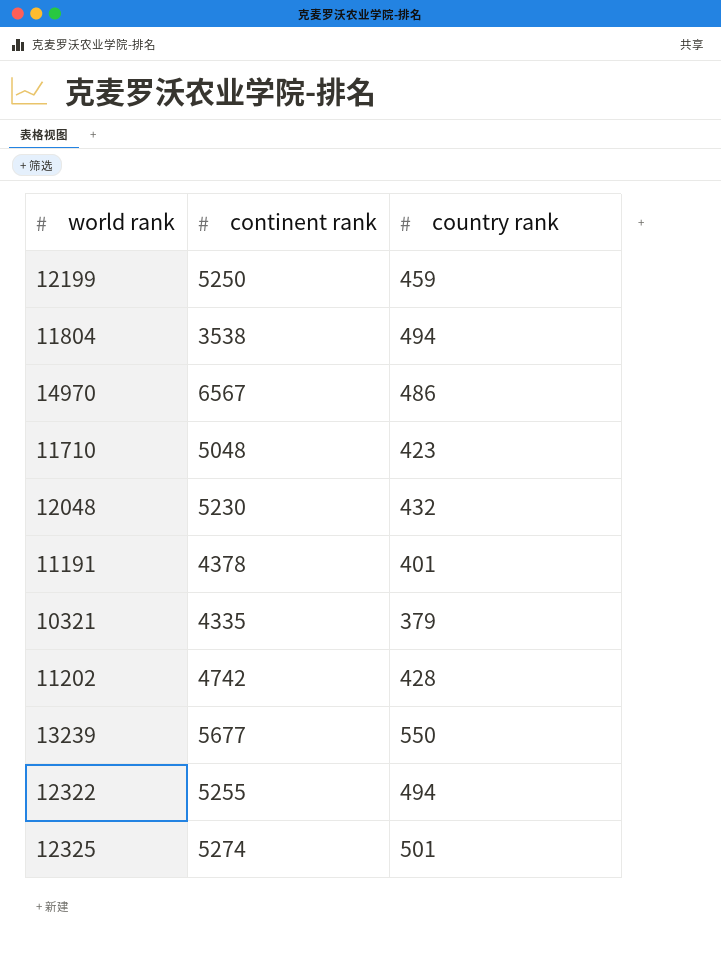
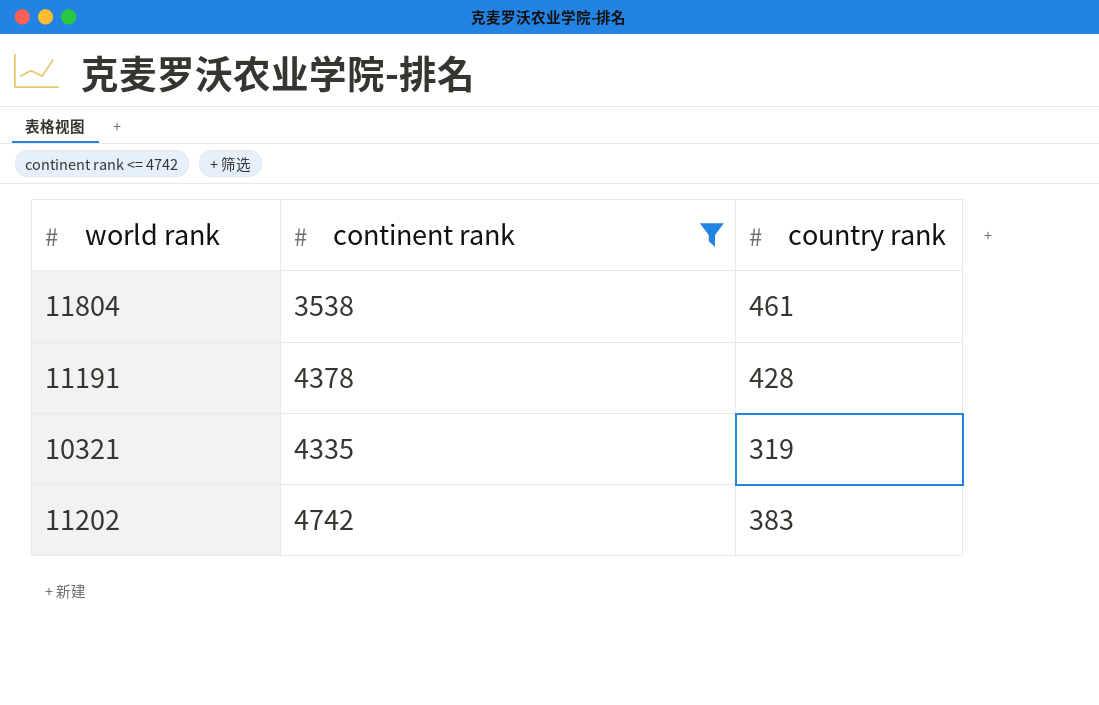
filter: none -> continent rank <= 4742
11804 | country rank: 494 -> 461
11191 | country rank: 401 -> 428
10321 | country rank: 379 -> 319
11202 | country rank: 428 -> 383

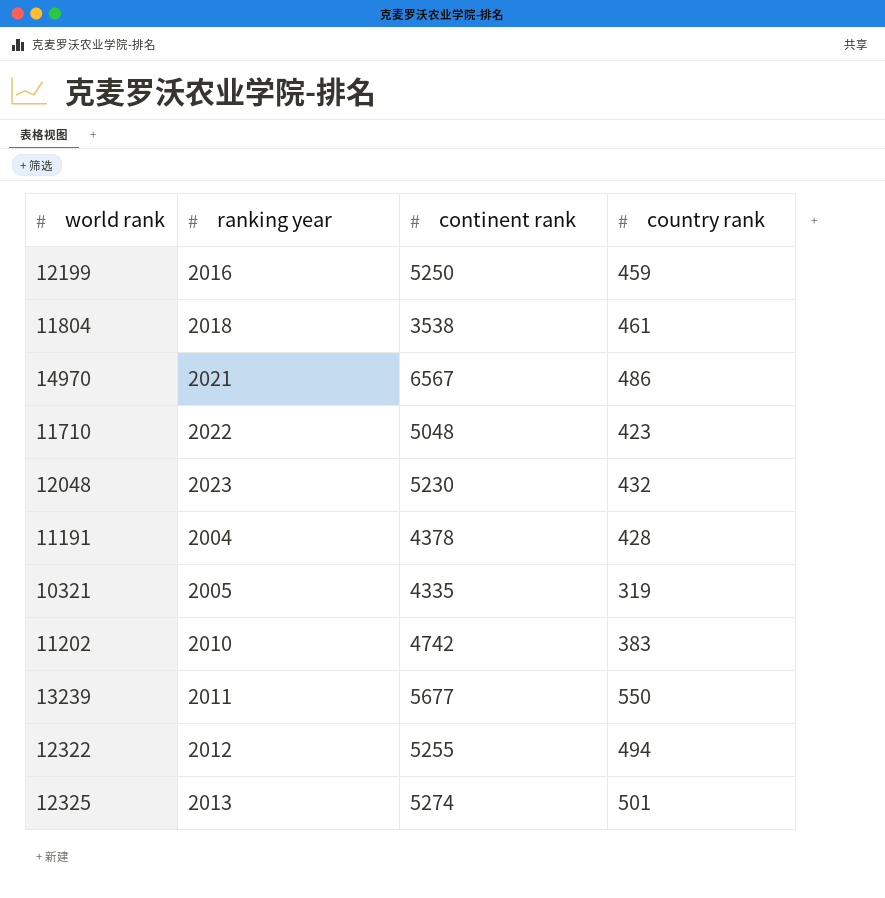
filter: continent rank <= 4742 -> none
column ranking year | position: none -> 2

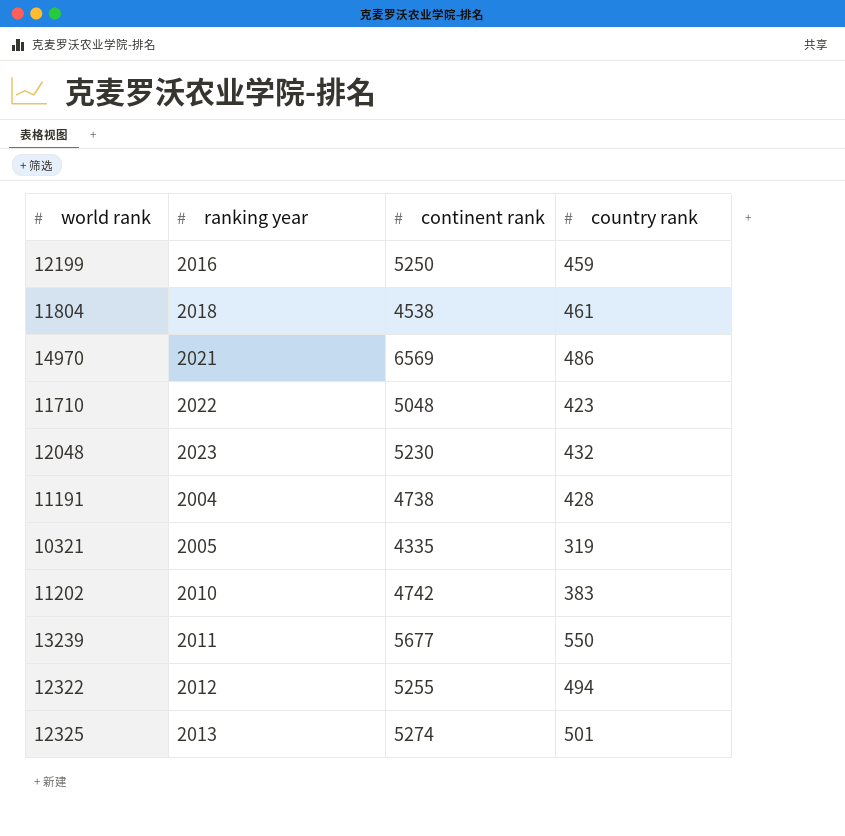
11804 | continent rank: 3538 -> 4538
14970 | continent rank: 6567 -> 6569
11191 | continent rank: 4378 -> 4738

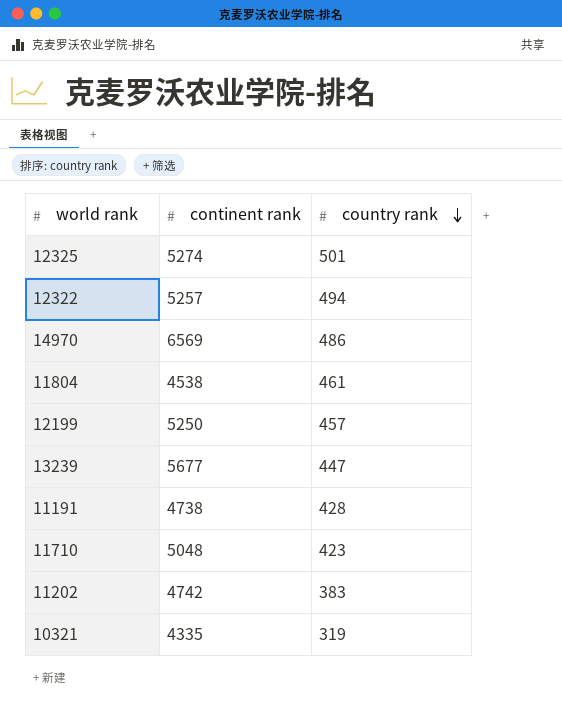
row order: none -> country rank descending
column ranking year | position: 2 -> none
row 12048: 2023 | 5230 | 432 -> none
12322 | continent rank: 5255 -> 5257
12199 | country rank: 459 -> 457
13239 | country rank: 550 -> 447

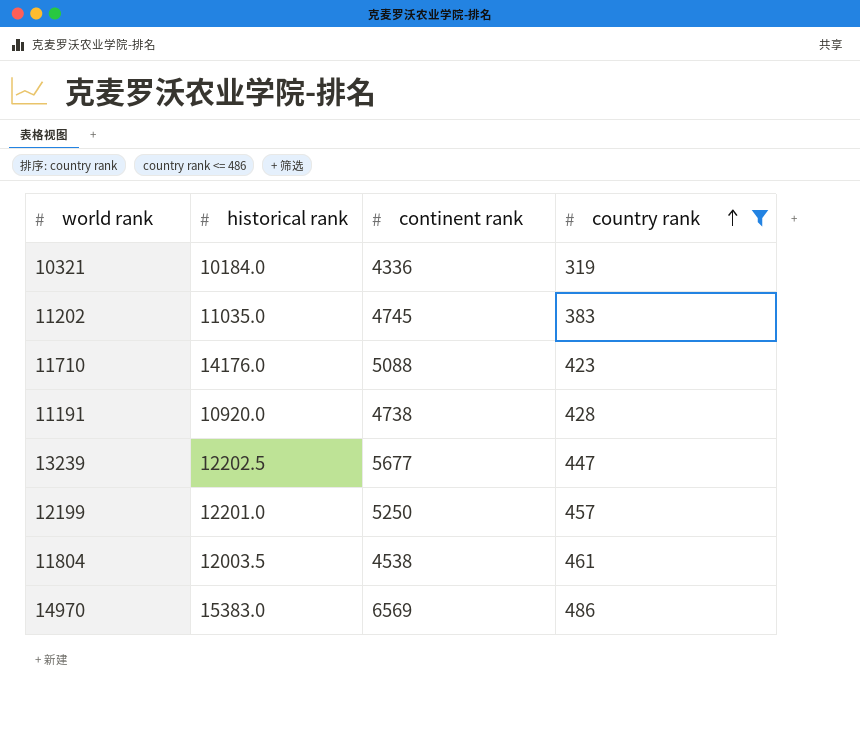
filter: none -> country rank <= 486
row order: country rank descending -> country rank ascending
column historical rank | position: none -> 2
10321 | continent rank: 4335 -> 4336
11202 | continent rank: 4742 -> 4745
11710 | continent rank: 5048 -> 5088

